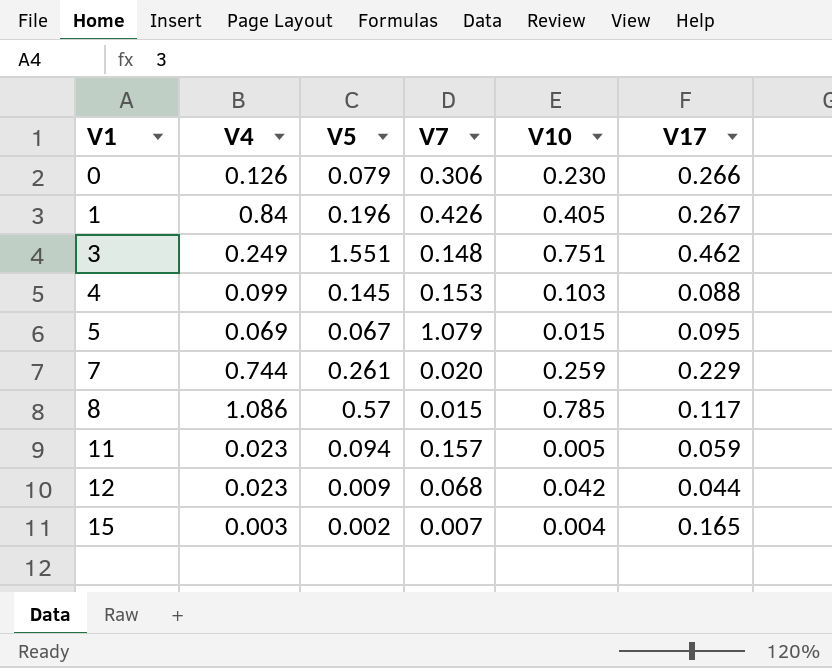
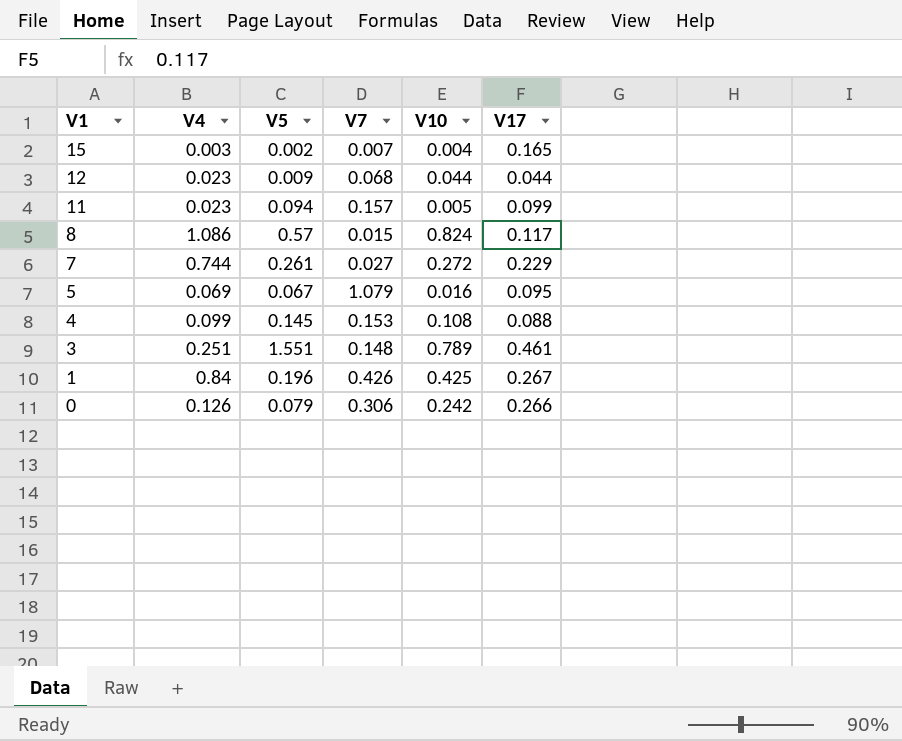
row order: V1 ascending -> V1 descending
12 | V10: 0.042 -> 0.044
11 | V17: 0.059 -> 0.099
8 | V10: 0.785 -> 0.824
7 | V7: 0.020 -> 0.027
7 | V10: 0.259 -> 0.272
5 | V10: 0.015 -> 0.016
4 | V10: 0.103 -> 0.108
3 | V4: 0.249 -> 0.251
3 | V10: 0.751 -> 0.789
3 | V17: 0.462 -> 0.461
1 | V10: 0.405 -> 0.425
0 | V10: 0.230 -> 0.242

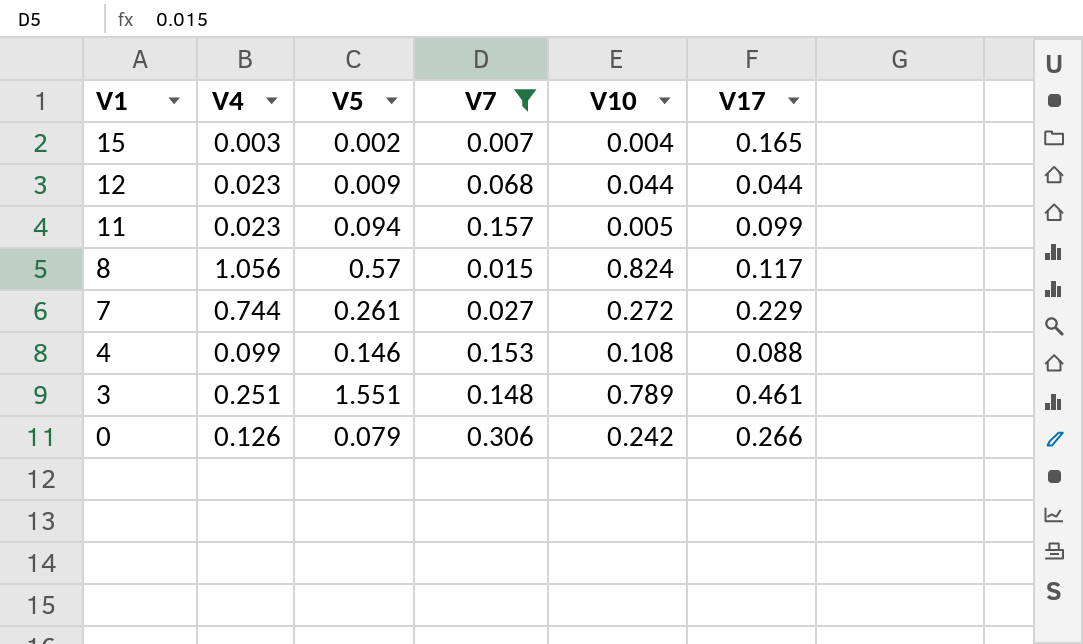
filter: none -> V7 <= 0.306
8 | V4: 1.086 -> 1.056
4 | V5: 0.145 -> 0.146

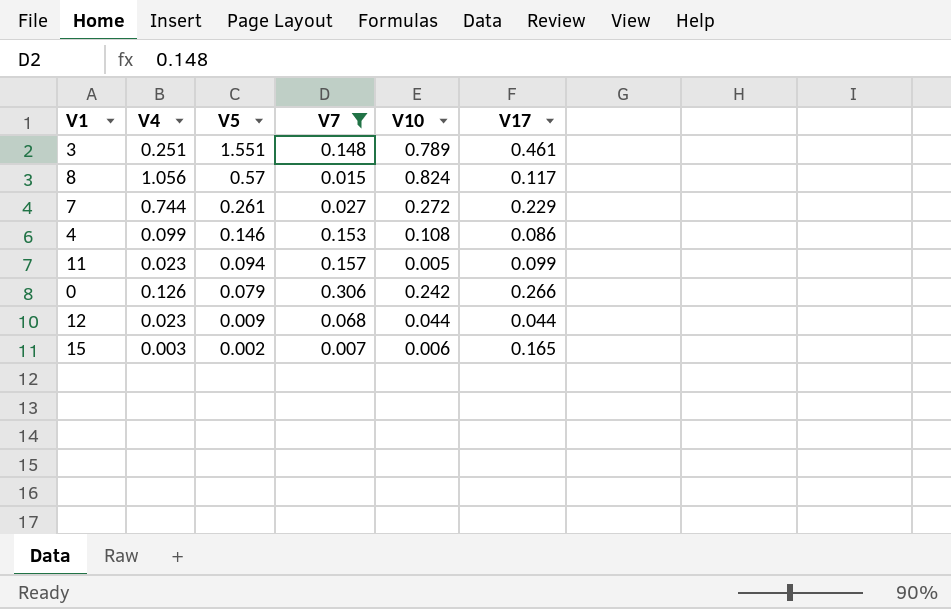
row order: V1 descending -> V5 descending
4 | V17: 0.088 -> 0.086
15 | V10: 0.004 -> 0.006

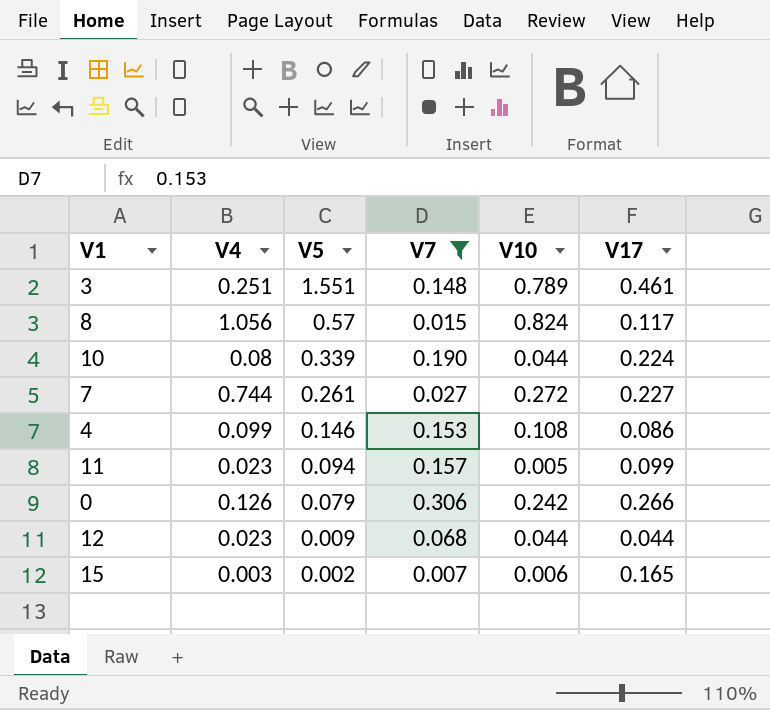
row 10: none -> 0.08 | 0.339 | 0.190 | 0.044 | 0.224
7 | V17: 0.229 -> 0.227

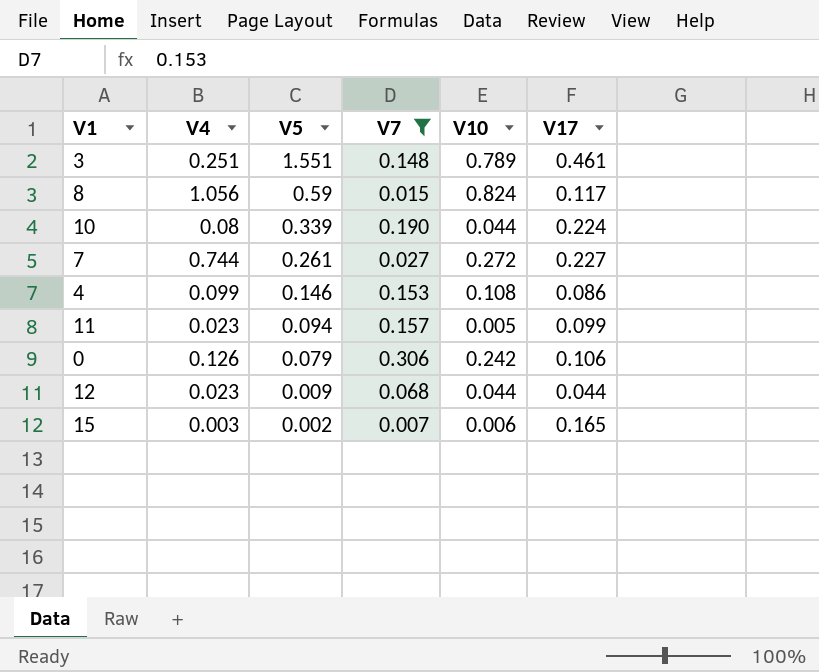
8 | V5: 0.57 -> 0.59
0 | V17: 0.266 -> 0.106

